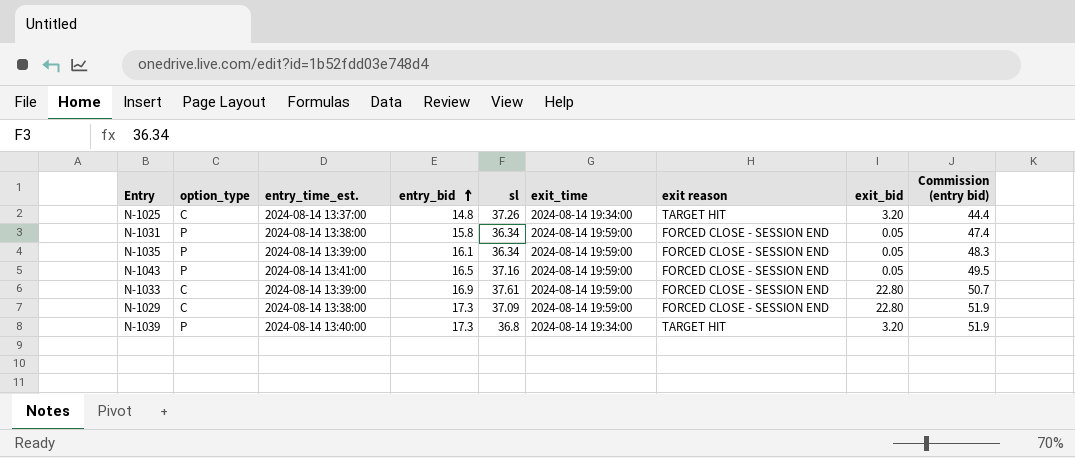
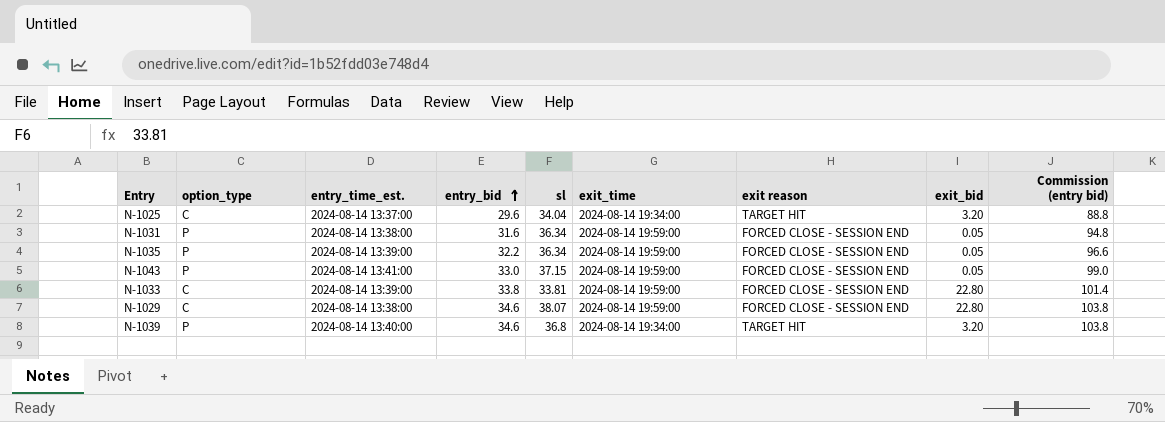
N-1025 | entry_bid: 14.8 -> 29.6
N-1025 | sl: 37.26 -> 34.04
N-1025 | Commission (entry bid): 44.4 -> 88.8
N-1031 | entry_bid: 15.8 -> 31.6
N-1031 | Commission (entry bid): 47.4 -> 94.8
N-1035 | entry_bid: 16.1 -> 32.2
N-1035 | Commission (entry bid): 48.3 -> 96.6
N-1043 | entry_bid: 16.5 -> 33.0
N-1043 | sl: 37.16 -> 37.15
N-1043 | Commission (entry bid): 49.5 -> 99.0
N-1033 | entry_bid: 16.9 -> 33.8
N-1033 | sl: 37.61 -> 33.81
N-1033 | Commission (entry bid): 50.7 -> 101.4
N-1029 | entry_bid: 17.3 -> 34.6
N-1029 | sl: 37.09 -> 38.07
N-1029 | Commission (entry bid): 51.9 -> 103.8
N-1039 | entry_bid: 17.3 -> 34.6
N-1039 | Commission (entry bid): 51.9 -> 103.8

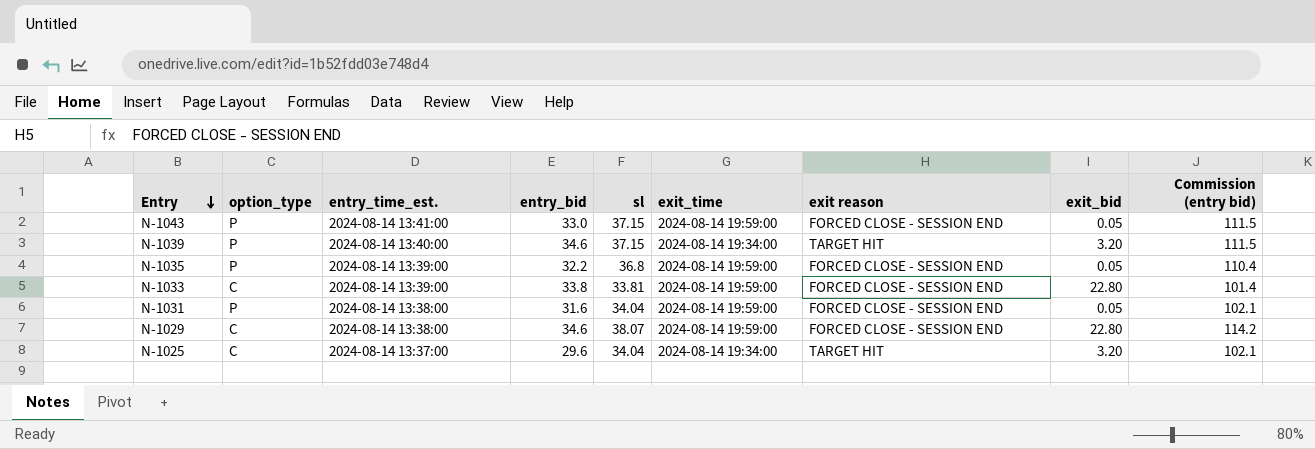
row order: entry_bid ascending -> Entry descending
column Commission (entry bid) | formula: [entry_bid] * 3 -> [sl] * 3
N-1039 | sl: 36.8 -> 37.15
N-1035 | sl: 36.34 -> 36.8
N-1031 | sl: 36.34 -> 34.04

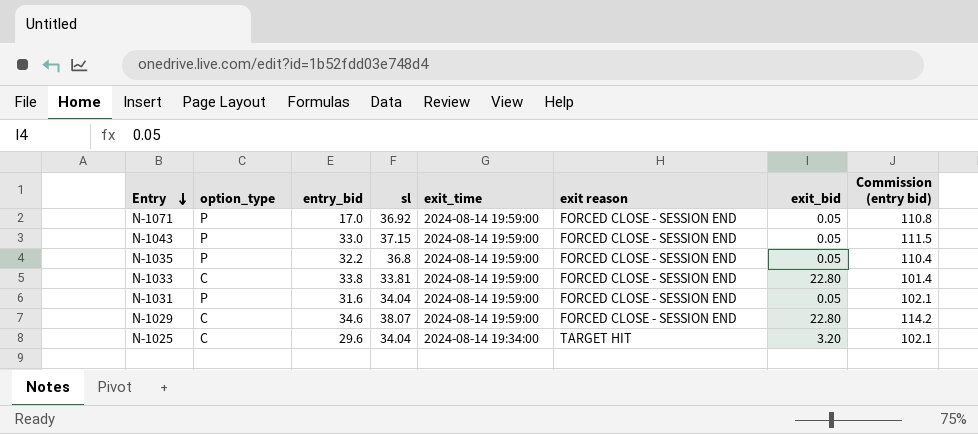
column entry_time_est. | position: 3 -> none
row N-1039: P | 2024-08-14 13:40:00 | 34.6 | 37.15 | 2024-08-14 19:34:00 | TARGET HIT | 3.20 | 111.5 -> none
row N-1071: none -> P | 17.0 | 36.92 | 2024-08-14 19:59:00 | FORCED CLOSE - SESSION END | 0.05 | 110.8

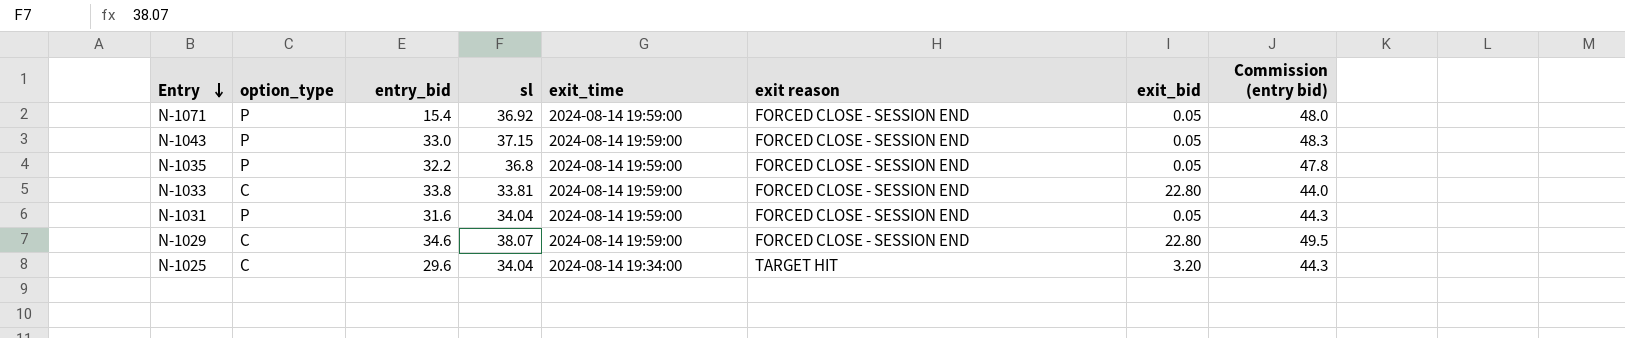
column Commission (entry bid) | formula: [sl] * 3 -> [sl] * 1.3
N-1071 | entry_bid: 17.0 -> 15.4

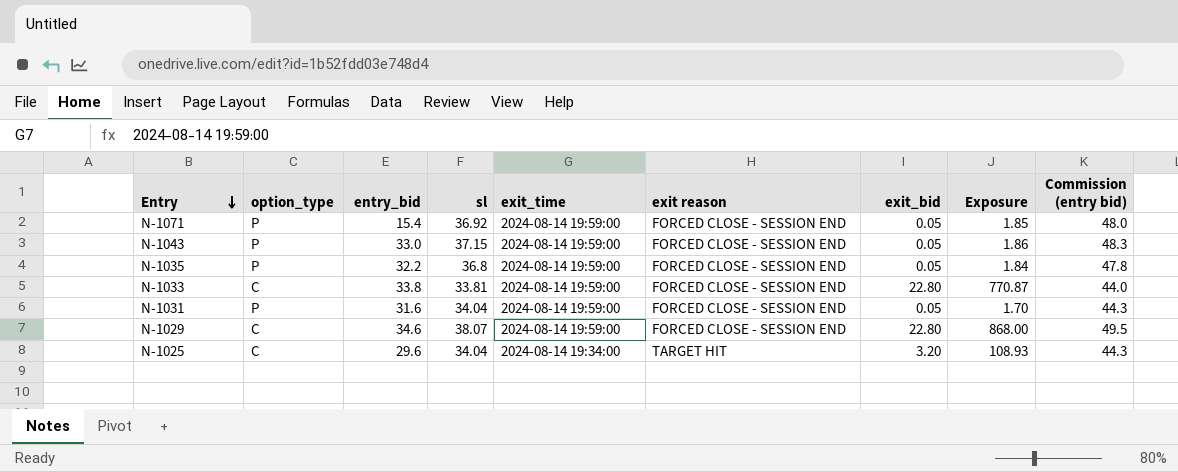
column Exposure | formula: none -> [sl] * [exit_bid]

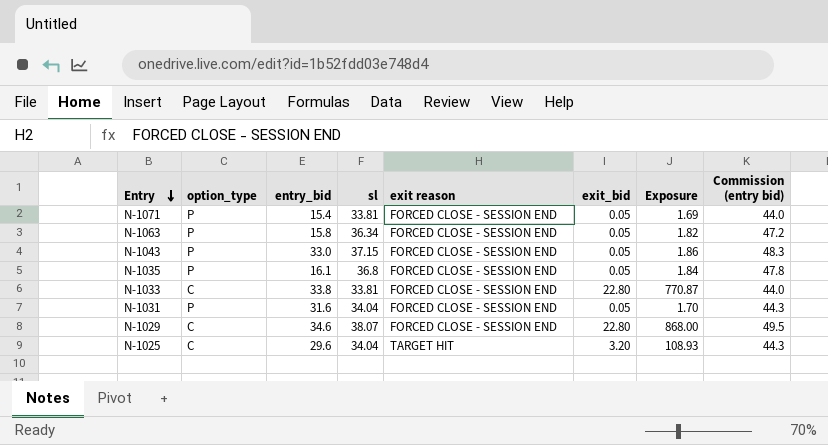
column exit_time | position: 5 -> none
N-1071 | sl: 36.92 -> 33.81
N-1071 | Exposure: 1.85 -> 1.69
N-1071 | Commission (entry bid): 48.0 -> 44.0
row N-1063: none -> P | 15.8 | 36.34 | FORCED CLOSE - SESSION END | 0.05 | 1.82 | 47.2
N-1035 | entry_bid: 32.2 -> 16.1

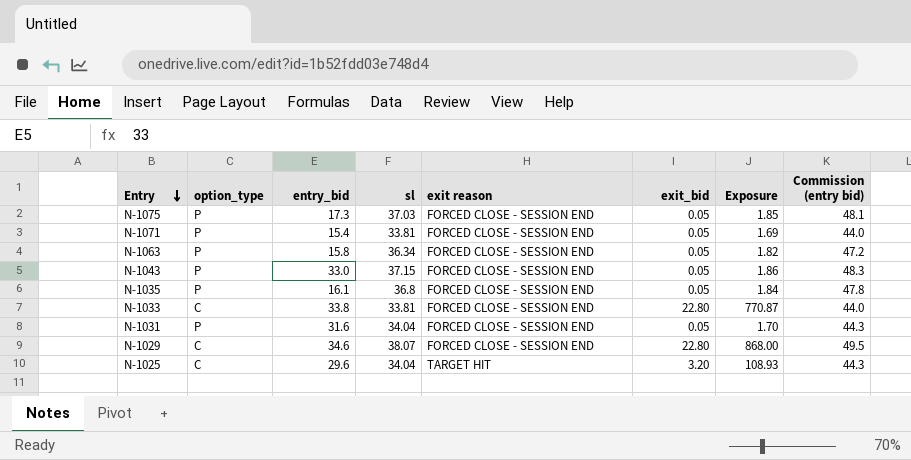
row N-1075: none -> P | 17.3 | 37.03 | FORCED CLOSE - SESSION END | 0.05 | 1.85 | 48.1

